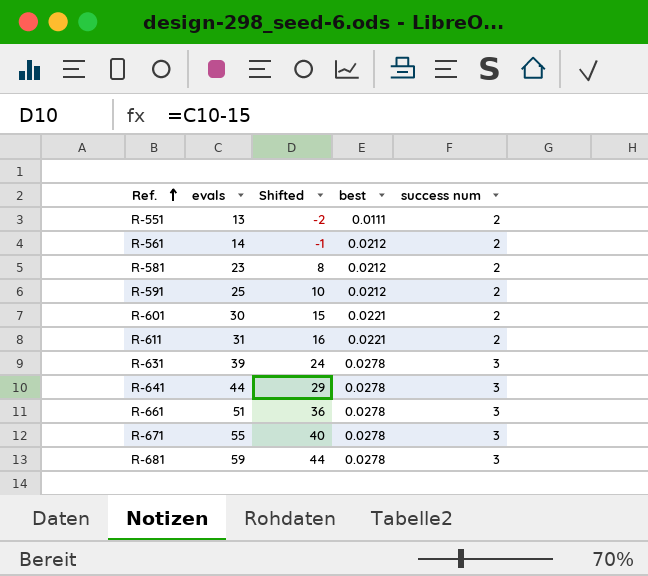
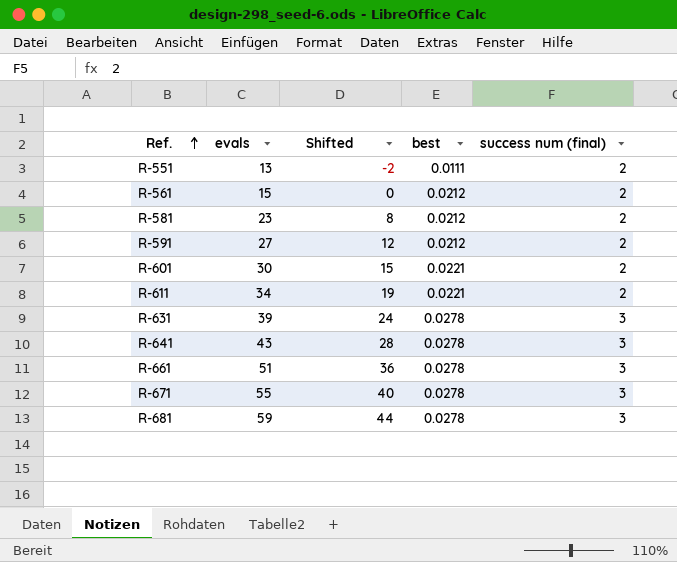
column name: success num -> success num (final)
R-561 | evals: 14 -> 15
R-561 | Shifted: -1 -> 0
R-591 | evals: 25 -> 27
R-591 | Shifted: 10 -> 12
R-611 | evals: 31 -> 34
R-611 | Shifted: 16 -> 19
R-641 | evals: 44 -> 43
R-641 | Shifted: 29 -> 28

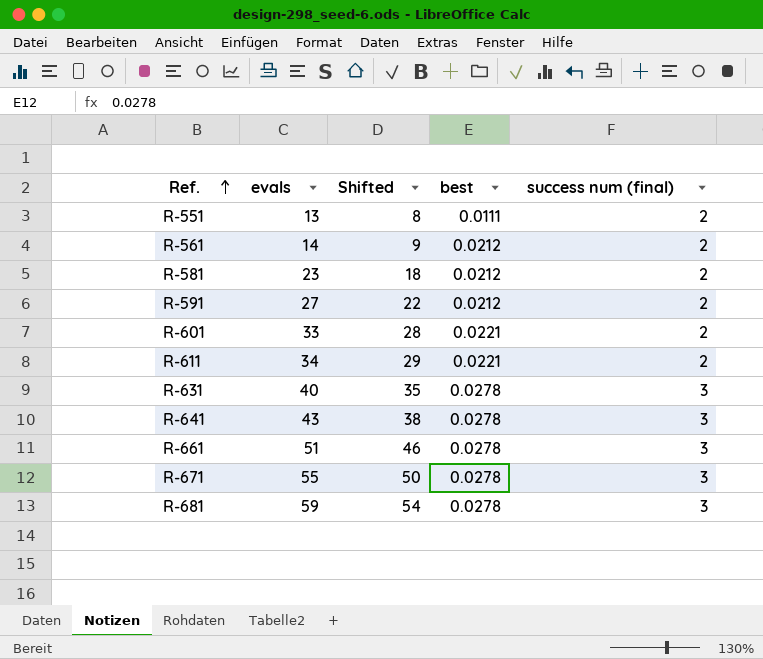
column Shifted | formula: [evals] - 15 -> [evals] - 5
R-561 | evals: 15 -> 14
R-601 | evals: 30 -> 33
R-631 | evals: 39 -> 40

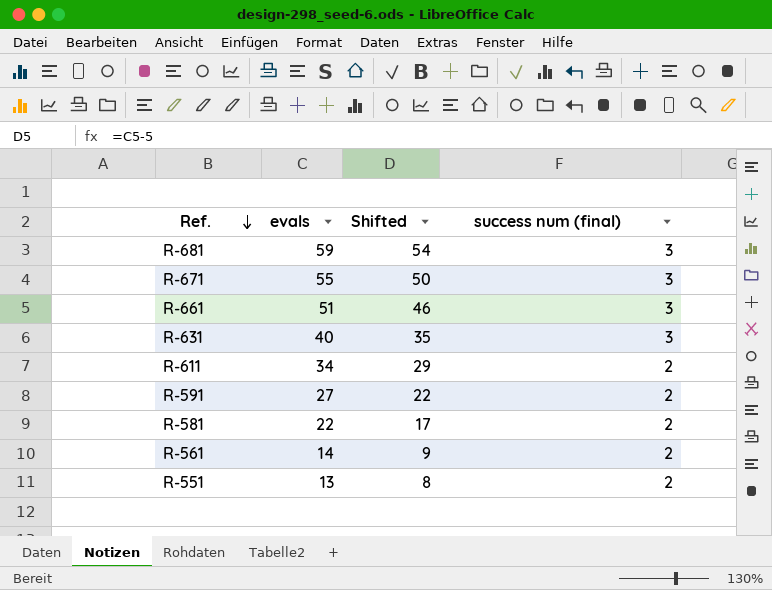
row order: Ref. ascending -> Ref. descending
column best | position: 4 -> none
row R-601: 33 | 28 | 0.0221 | 2 -> none
row R-641: 43 | 38 | 0.0278 | 3 -> none
R-581 | evals: 23 -> 22
R-581 | Shifted: 18 -> 17

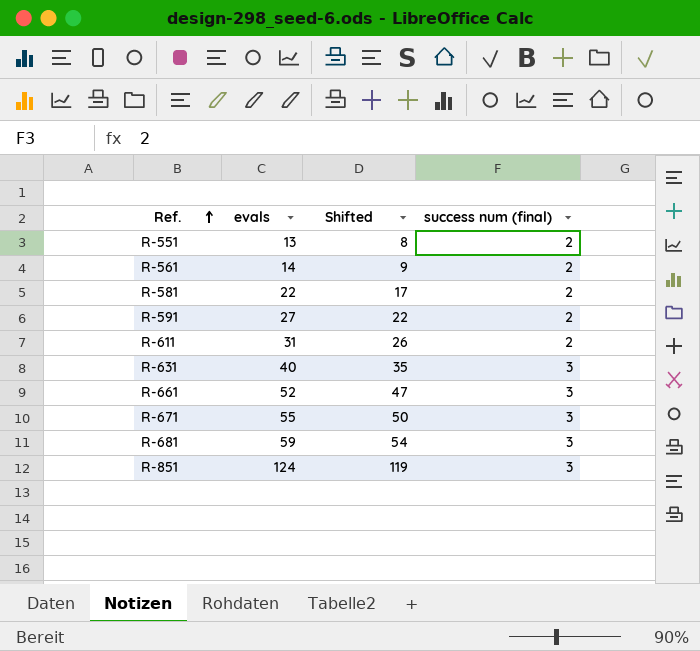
row order: Ref. descending -> Ref. ascending
R-611 | evals: 34 -> 31
R-611 | Shifted: 29 -> 26
R-661 | evals: 51 -> 52
R-661 | Shifted: 46 -> 47
row R-851: none -> 124 | 119 | 3

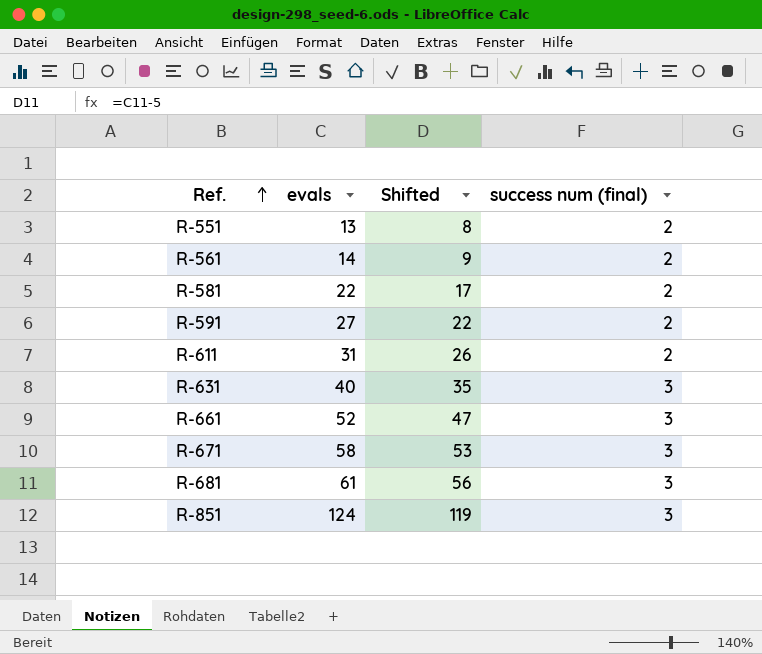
R-671 | evals: 55 -> 58
R-671 | Shifted: 50 -> 53
R-681 | evals: 59 -> 61
R-681 | Shifted: 54 -> 56

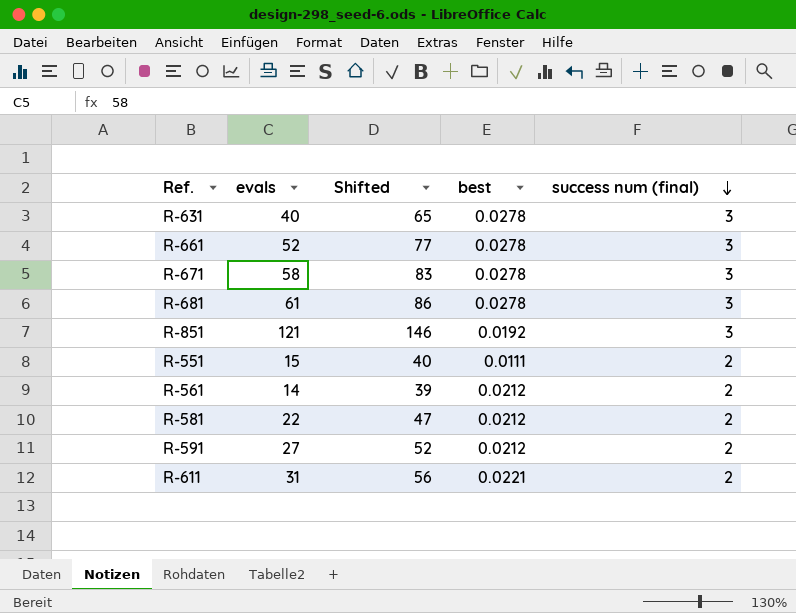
row order: Ref. ascending -> success num (final) descending
column Shifted | formula: [evals] - 5 -> [evals] + 25
column best | position: none -> 4
R-851 | evals: 124 -> 121
R-551 | evals: 13 -> 15

